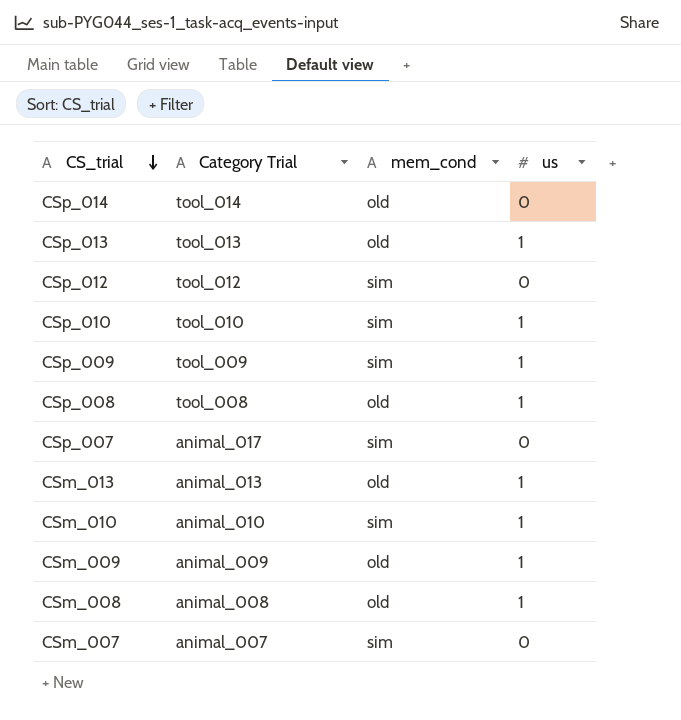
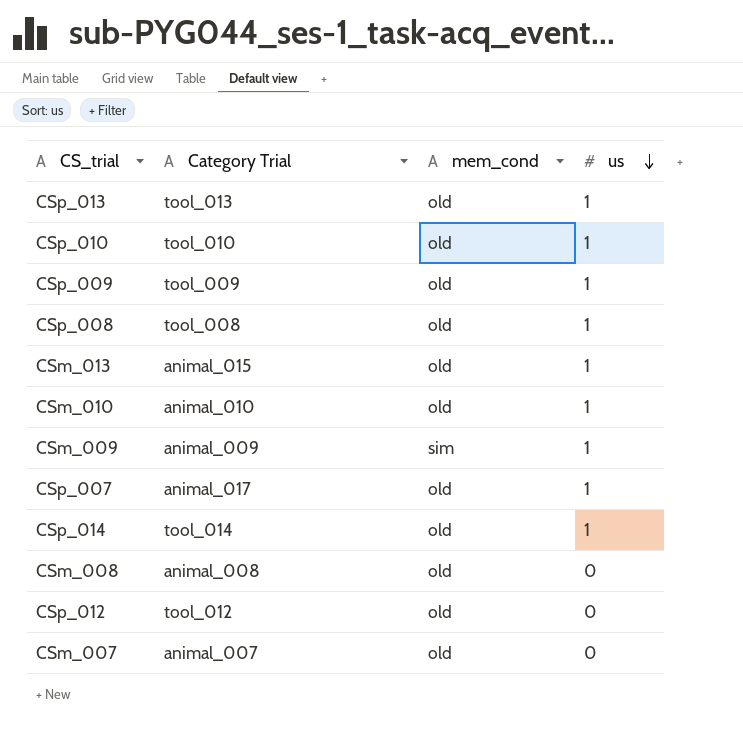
row order: CS_trial descending -> us descending
CSp_010 | mem_cond: sim -> old
CSp_009 | mem_cond: sim -> old
CSm_013 | Category Trial: animal_013 -> animal_015
CSm_010 | mem_cond: sim -> old
CSm_009 | mem_cond: old -> sim
CSp_007 | mem_cond: sim -> old
CSp_007 | us: 0 -> 1
CSp_014 | us: 0 -> 1
CSm_008 | us: 1 -> 0
CSp_012 | mem_cond: sim -> old
CSm_007 | mem_cond: sim -> old

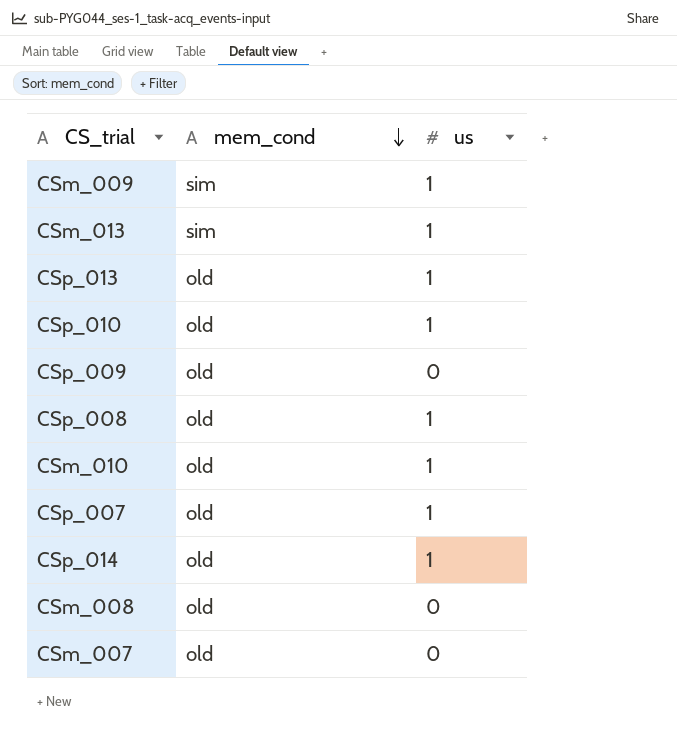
row order: us descending -> mem_cond descending
column Category Trial | position: 2 -> none
row CSp_012: tool_012 | old | 0 -> none
CSm_013 | mem_cond: old -> sim
CSp_009 | us: 1 -> 0

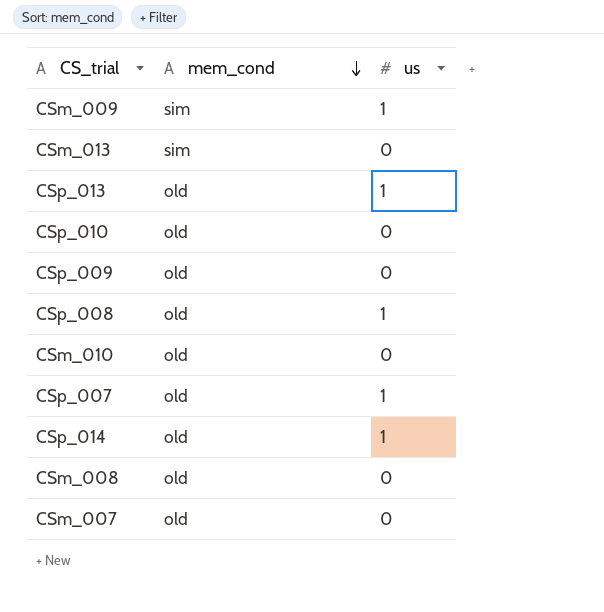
CSm_013 | us: 1 -> 0
CSp_010 | us: 1 -> 0
CSm_010 | us: 1 -> 0

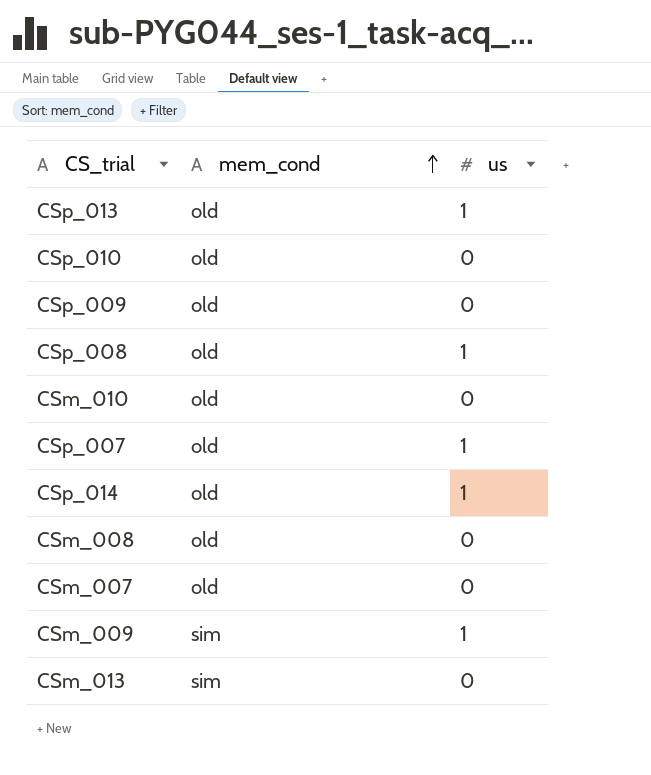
row order: mem_cond descending -> mem_cond ascending

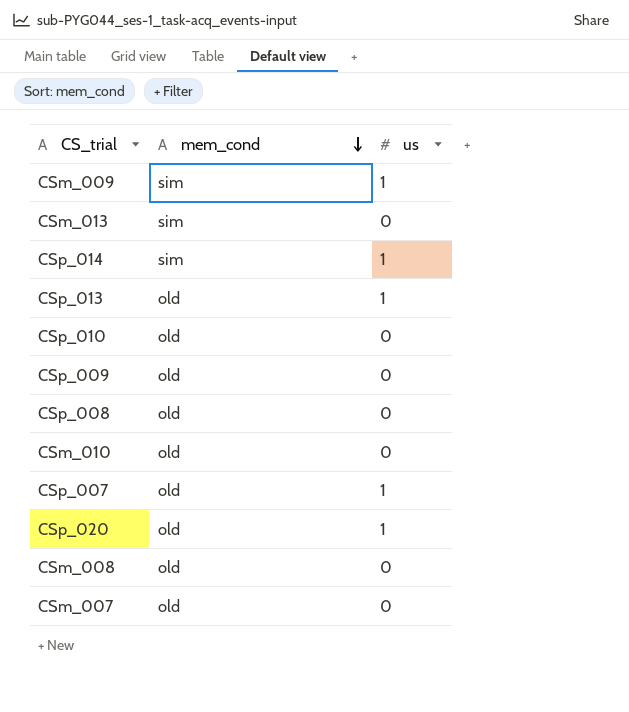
row order: mem_cond ascending -> mem_cond descending
CSp_014 | mem_cond: old -> sim
CSp_008 | us: 1 -> 0
row CSp_020: none -> old | 1

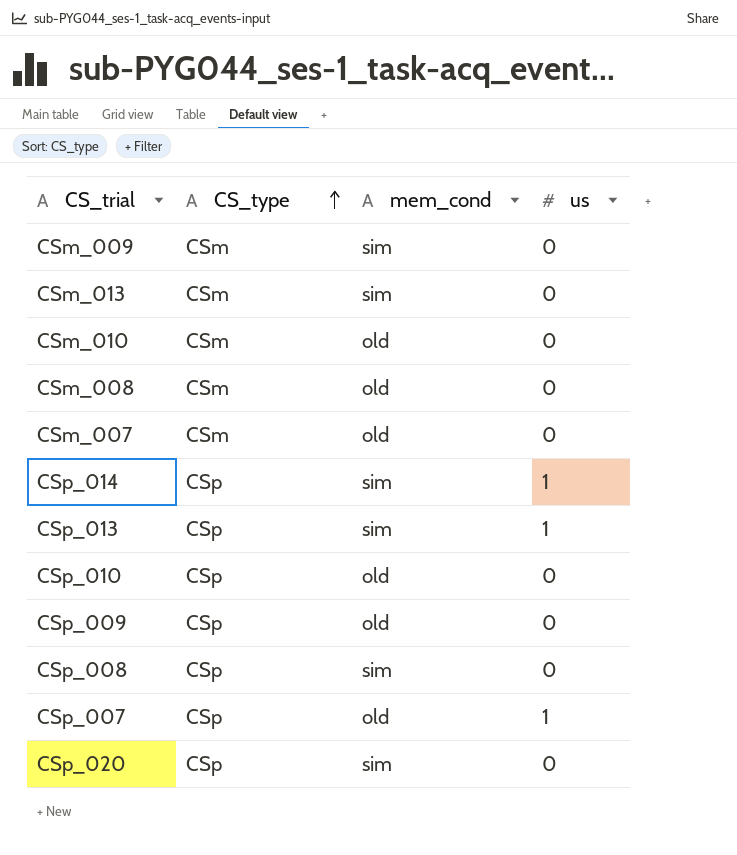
row order: mem_cond descending -> CS_type ascending
column CS_type | position: none -> 2
CSm_009 | us: 1 -> 0
CSp_013 | mem_cond: old -> sim
CSp_008 | mem_cond: old -> sim
CSp_020 | mem_cond: old -> sim
CSp_020 | us: 1 -> 0

